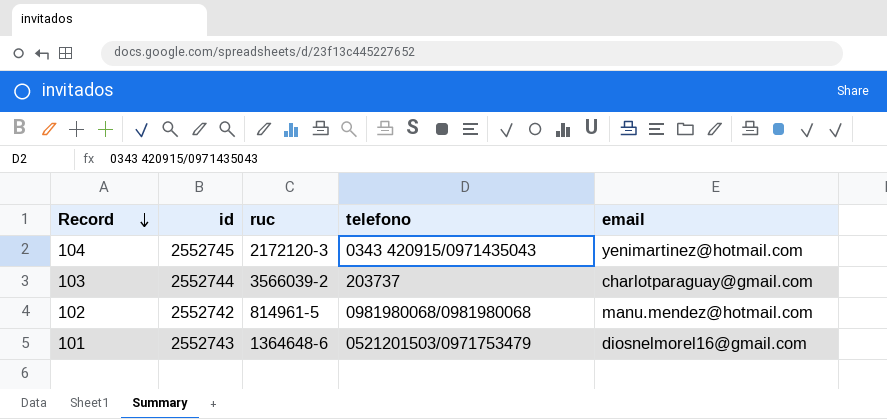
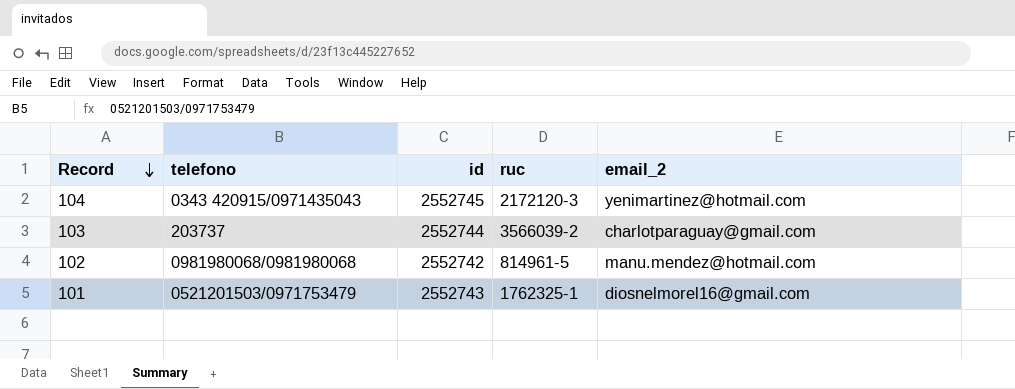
column telefono | position: 4 -> 2
column name: email -> email_2
101 | ruc: 1364648-6 -> 1762325-1

